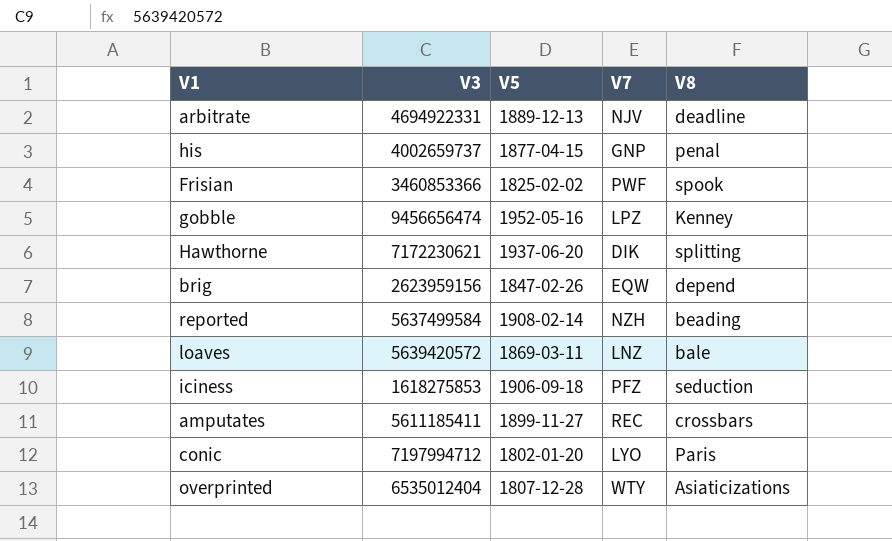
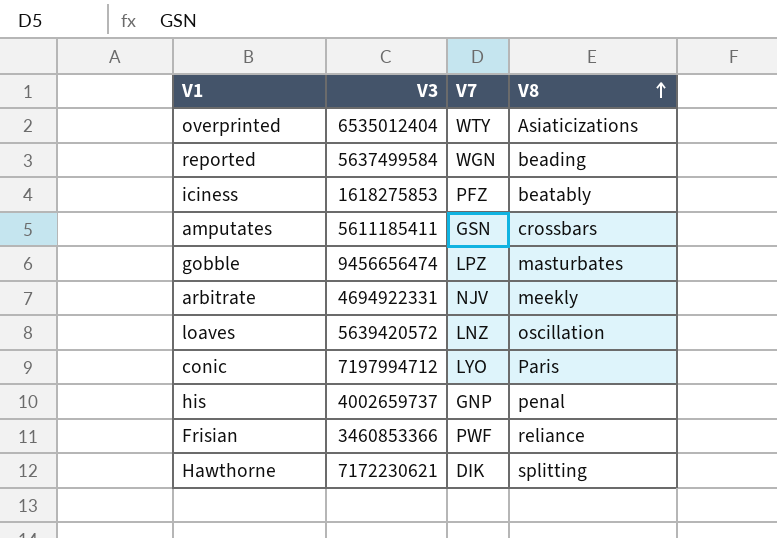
row order: none -> V8 ascending
column V5 | position: 3 -> none
row brig: 2623959156 | 1847-02-26 | EQW | depend -> none
reported | V7: NZH -> WGN
iciness | V8: seduction -> beatably
amputates | V7: REC -> GSN
gobble | V8: Kenney -> masturbates
arbitrate | V8: deadline -> meekly
loaves | V8: bale -> oscillation
Frisian | V8: spook -> reliance

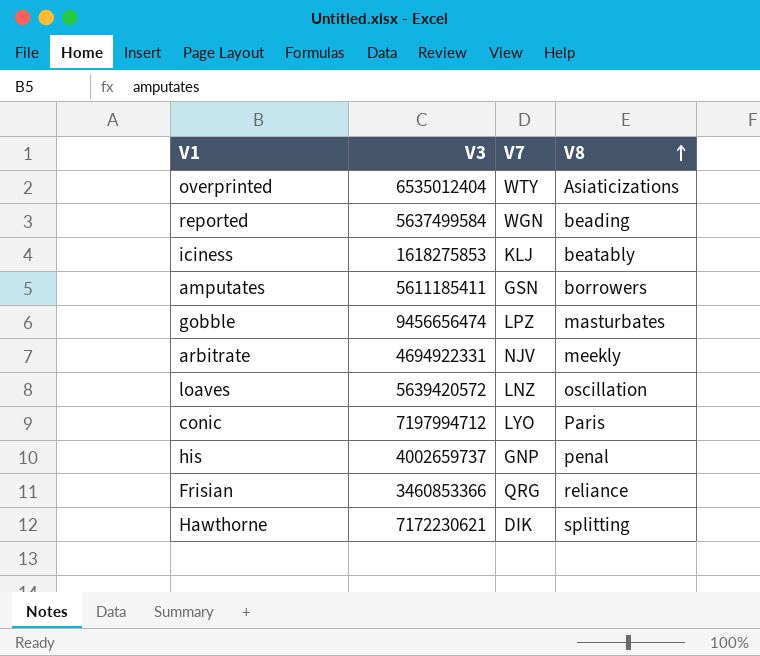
iciness | V7: PFZ -> KLJ
amputates | V8: crossbars -> borrowers
Frisian | V7: PWF -> QRG

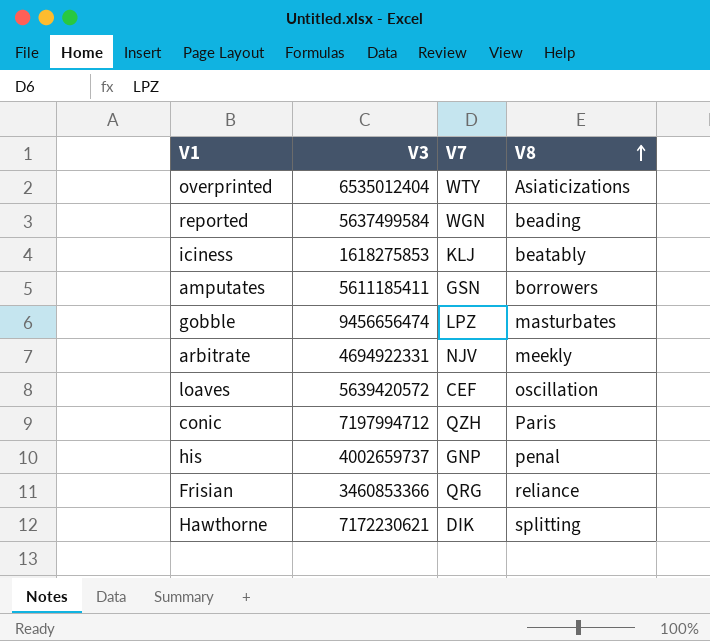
loaves | V7: LNZ -> CEF
conic | V7: LYO -> QZH

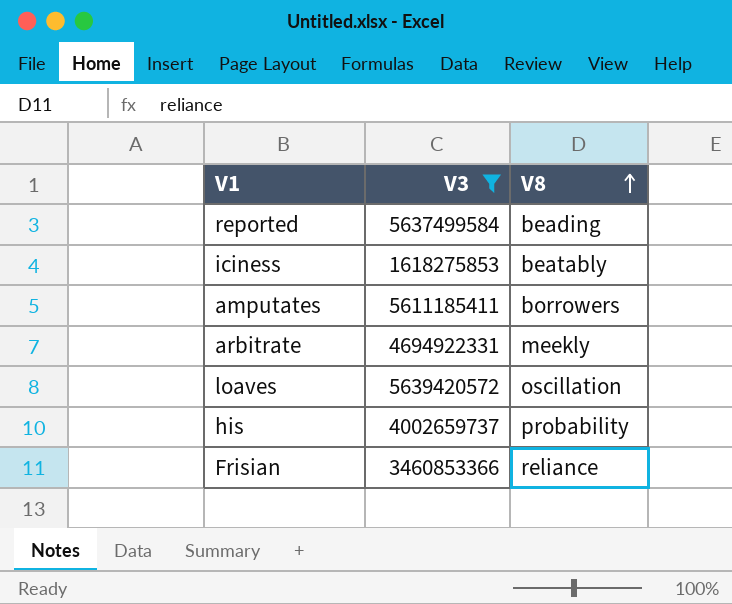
filter: none -> V3 <= 5639420572
column V7 | position: 3 -> none
his | V8: penal -> probability

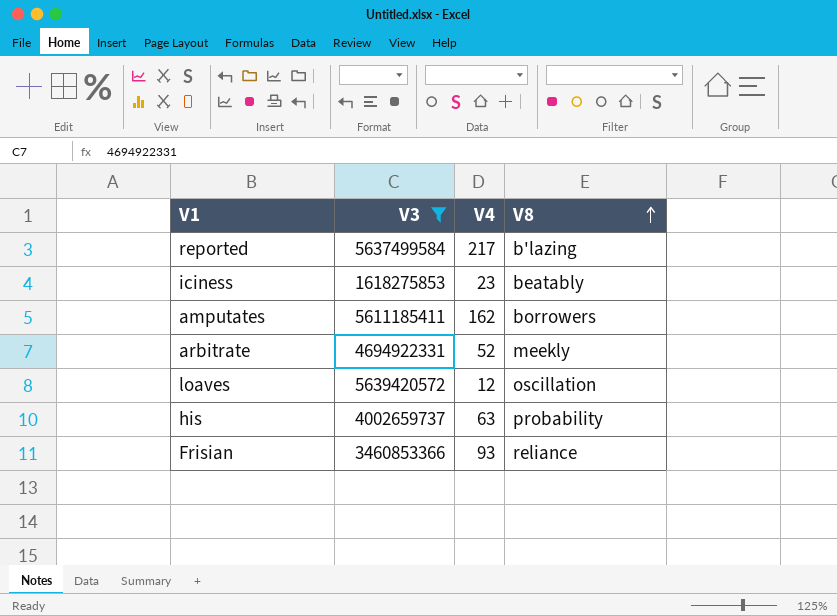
column V4 | position: none -> 3
reported | V8: beading -> b'lazing

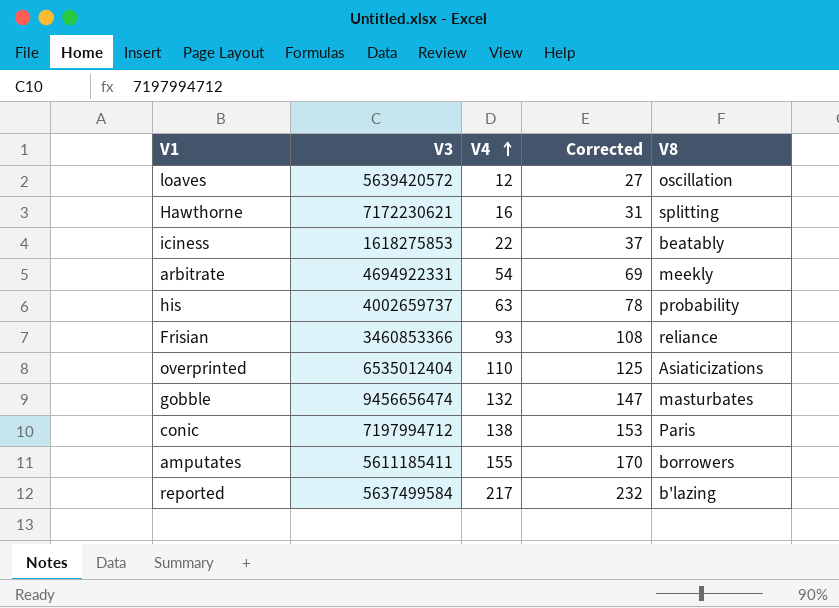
filter: V3 <= 5639420572 -> none
row order: V8 ascending -> V4 ascending
column Corrected | formula: none -> [V4] + 15
iciness | V4: 23 -> 22
arbitrate | V4: 52 -> 54
amputates | V4: 162 -> 155

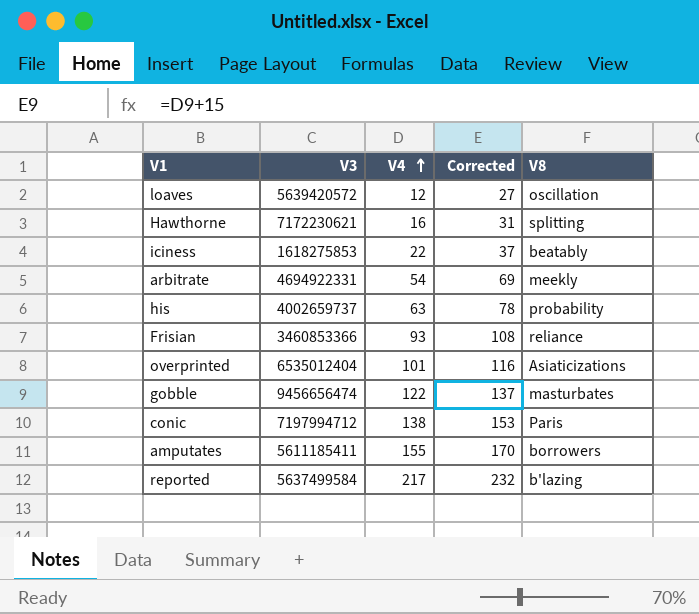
overprinted | V4: 110 -> 101
overprinted | Corrected: 125 -> 116
gobble | V4: 132 -> 122
gobble | Corrected: 147 -> 137

